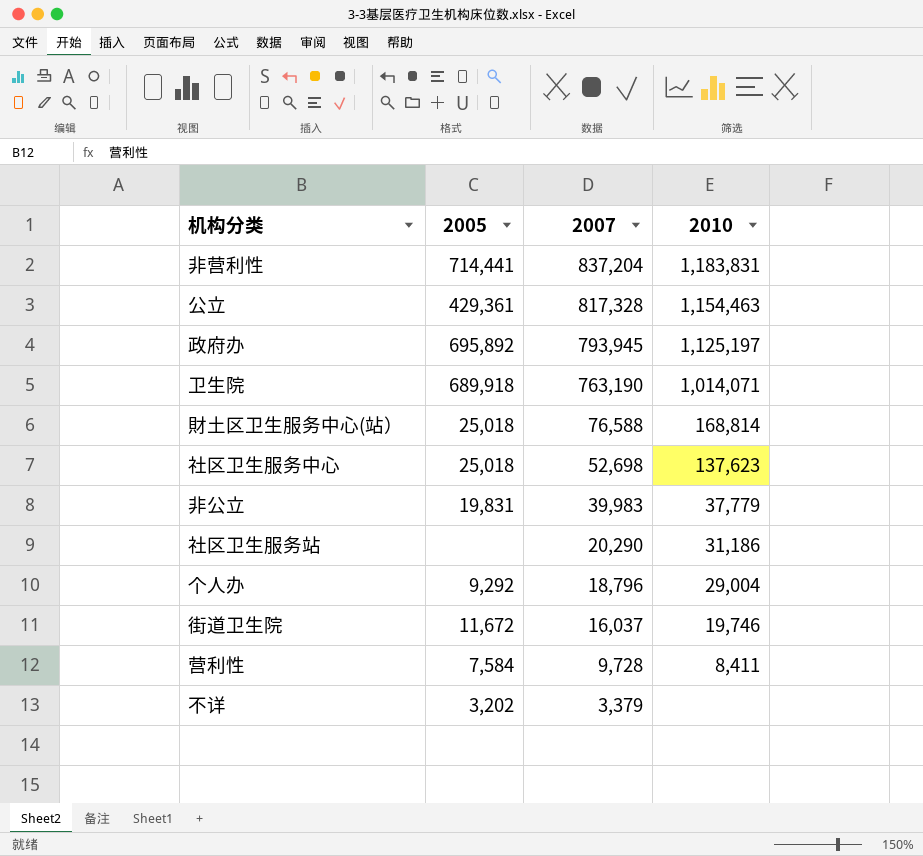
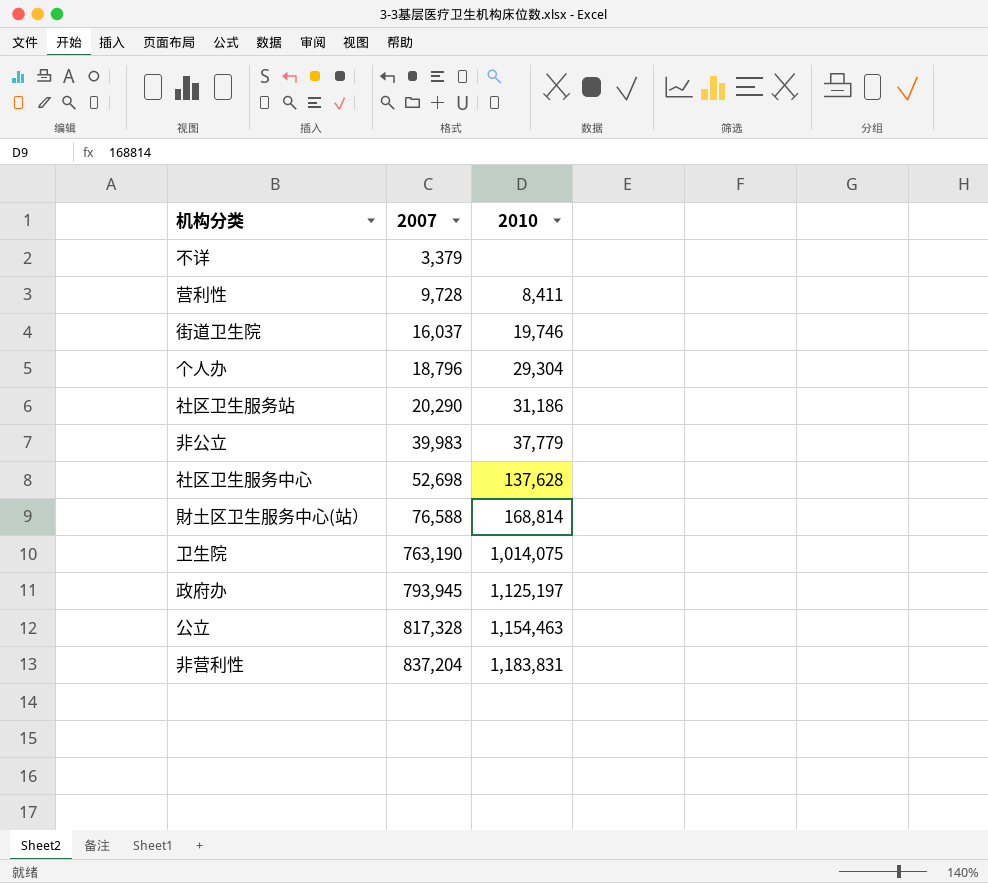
row order: 2007 descending -> 2007 ascending
column 2005 | position: 2 -> none
个人办 | 2010: 29,004 -> 29,304
社区卫生服务中心 | 2010: 137,623 -> 137,628
卫生院 | 2010: 1,014,071 -> 1,014,075

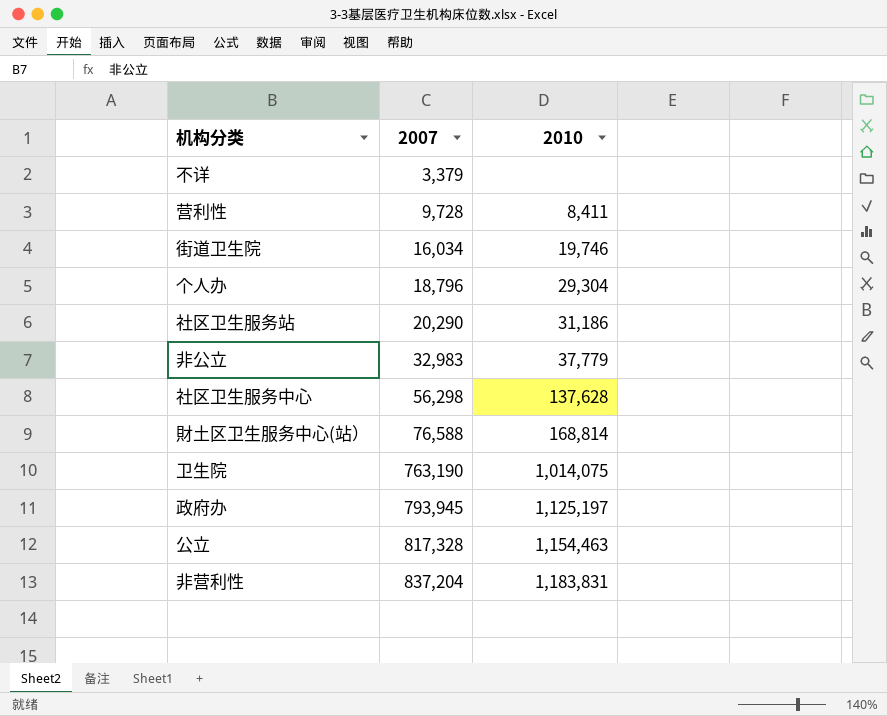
街道卫生院 | 2007: 16,037 -> 16,034
非公立 | 2007: 39,983 -> 32,983
社区卫生服务中心 | 2007: 52,698 -> 56,298

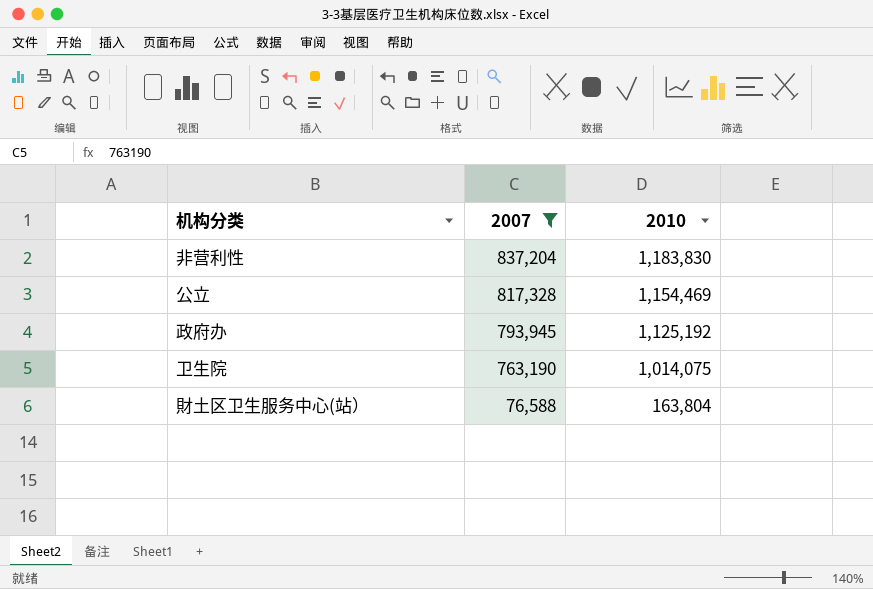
filter: none -> 2007 >= 76,588
row order: 2007 ascending -> 2007 descending
非营利性 | 2010: 1,183,831 -> 1,183,830
公立 | 2010: 1,154,463 -> 1,154,469
政府办 | 2010: 1,125,197 -> 1,125,192
財土区卫生服务中心(站） | 2010: 168,814 -> 163,804

